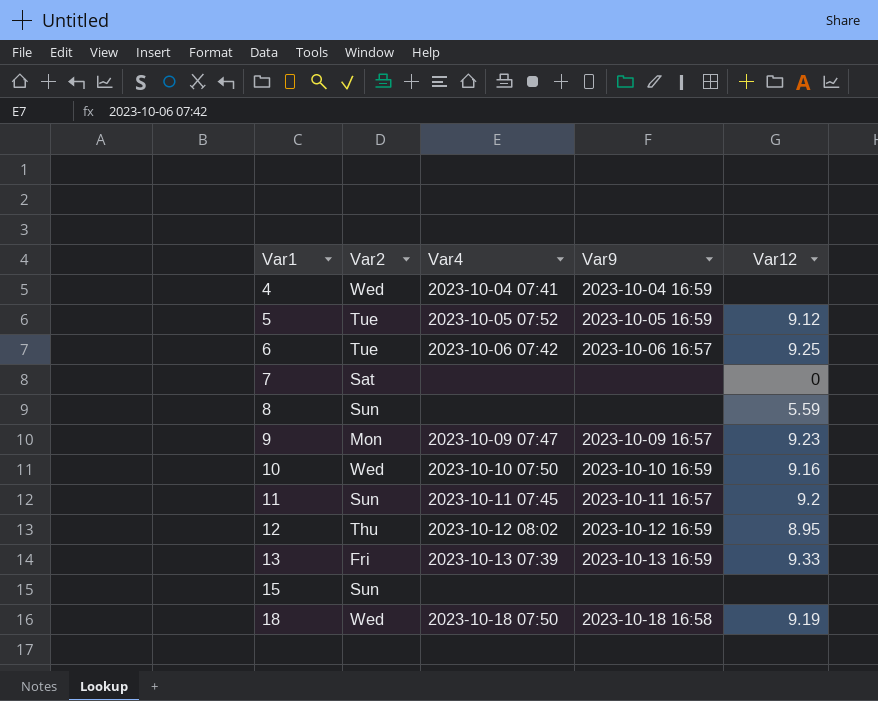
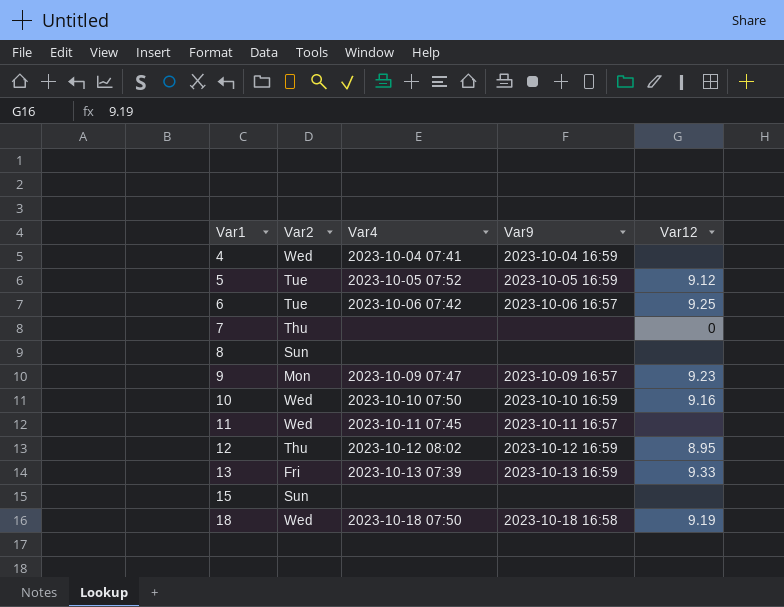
7 | Var2: Sat -> Thu
8 | Var12: 5.59 -> none
11 | Var2: Sun -> Wed
11 | Var12: 9.2 -> none

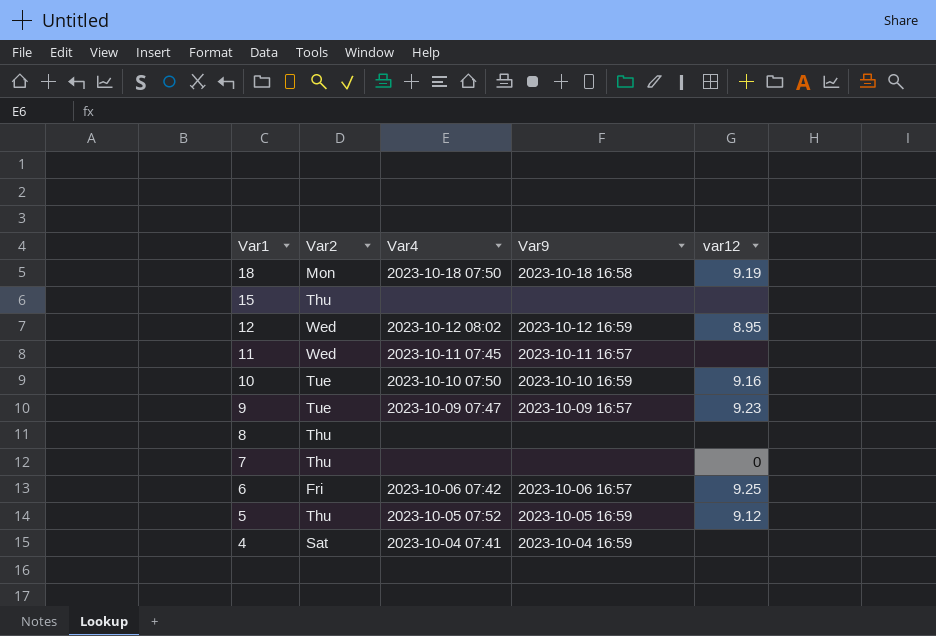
row order: Var1 ascending -> Var1 descending
column name: Var12 -> var12
row 13: Fri | 2023-10-13 07:39 | 2023-10-13 16:59 | 9.33 -> none
18 | Var2: Wed -> Mon
15 | Var2: Sun -> Thu
12 | Var2: Thu -> Wed
10 | Var2: Wed -> Tue
9 | Var2: Mon -> Tue
8 | Var2: Sun -> Thu
6 | Var2: Tue -> Fri
5 | Var2: Tue -> Thu
4 | Var2: Wed -> Sat

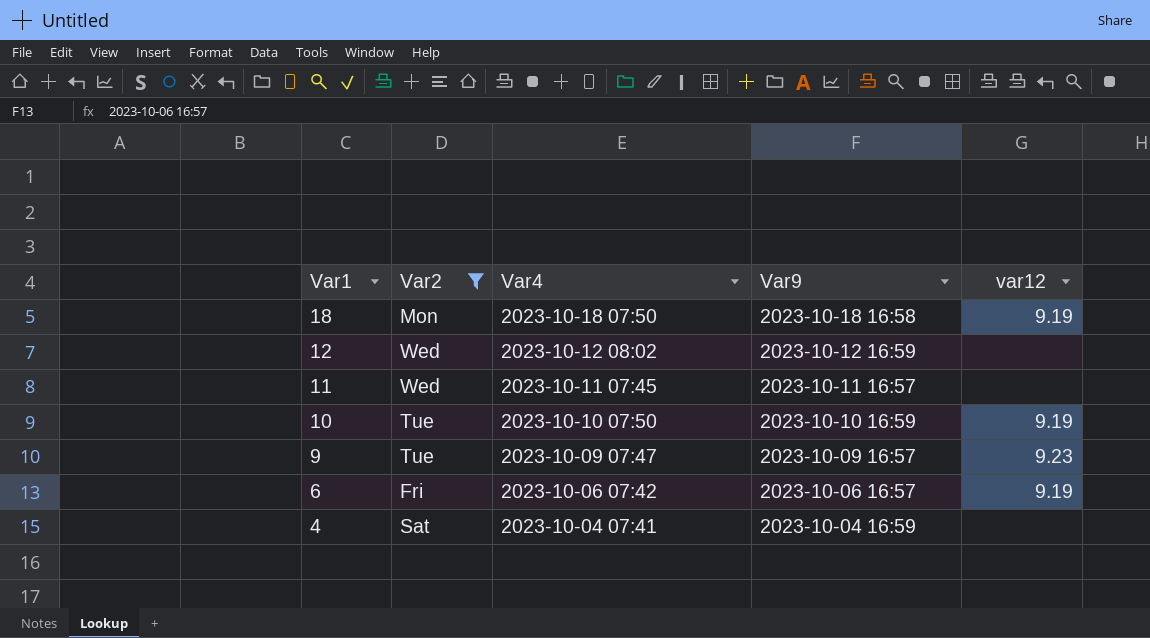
filter: none -> Var2 != Thu
12 | var12: 8.95 -> none
10 | var12: 9.16 -> 9.19
6 | var12: 9.25 -> 9.19

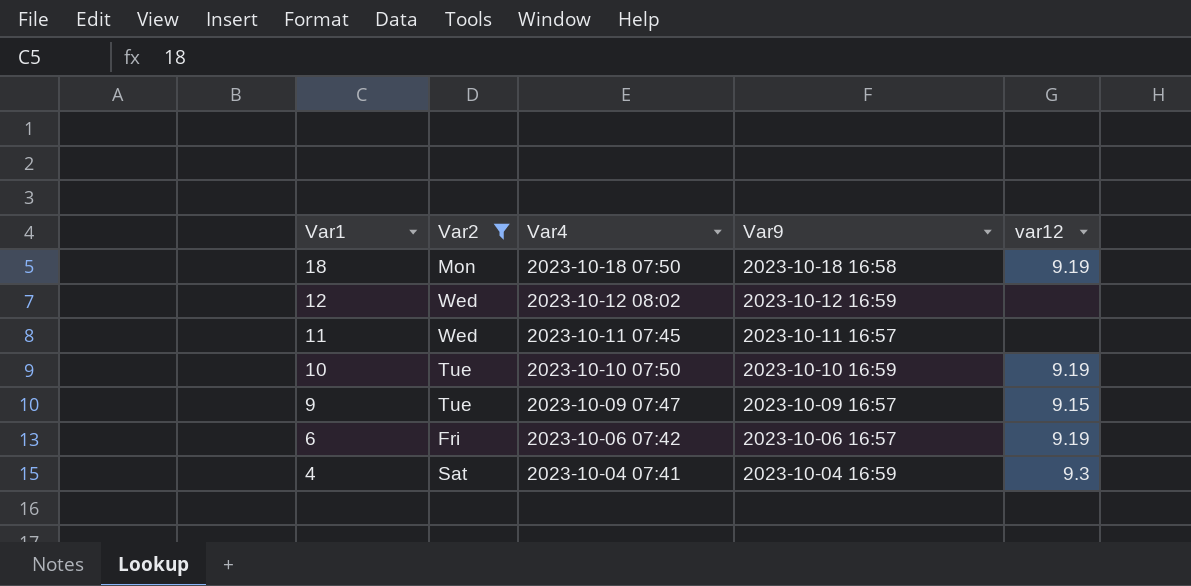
9 | var12: 9.23 -> 9.15
4 | var12: none -> 9.3

